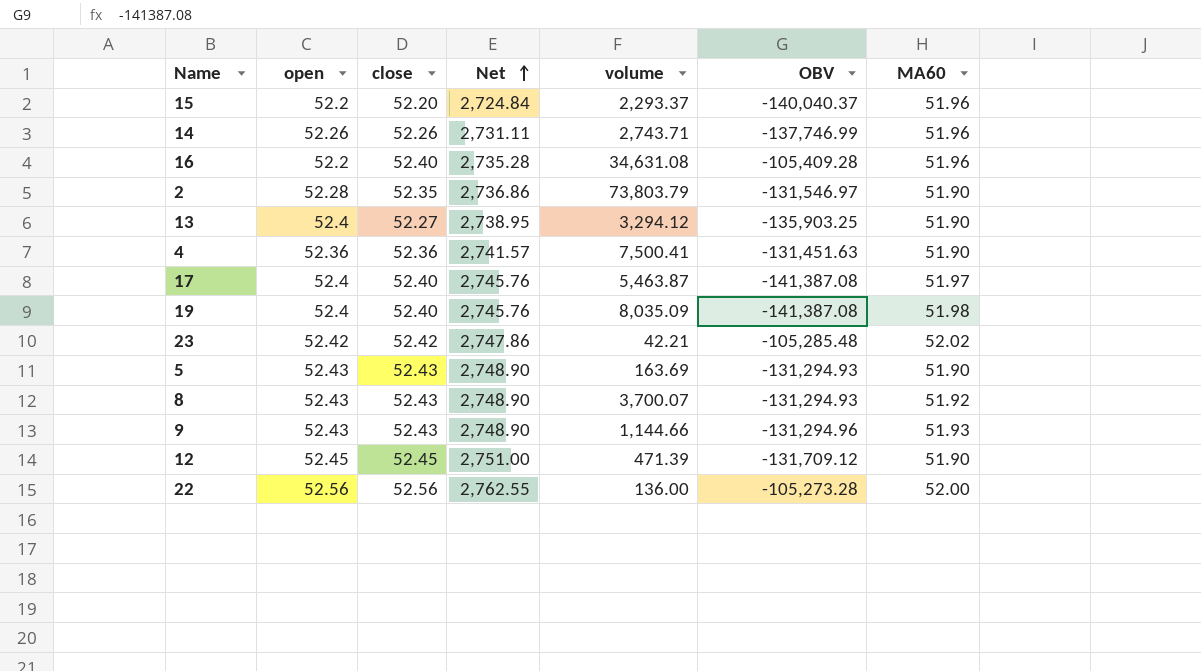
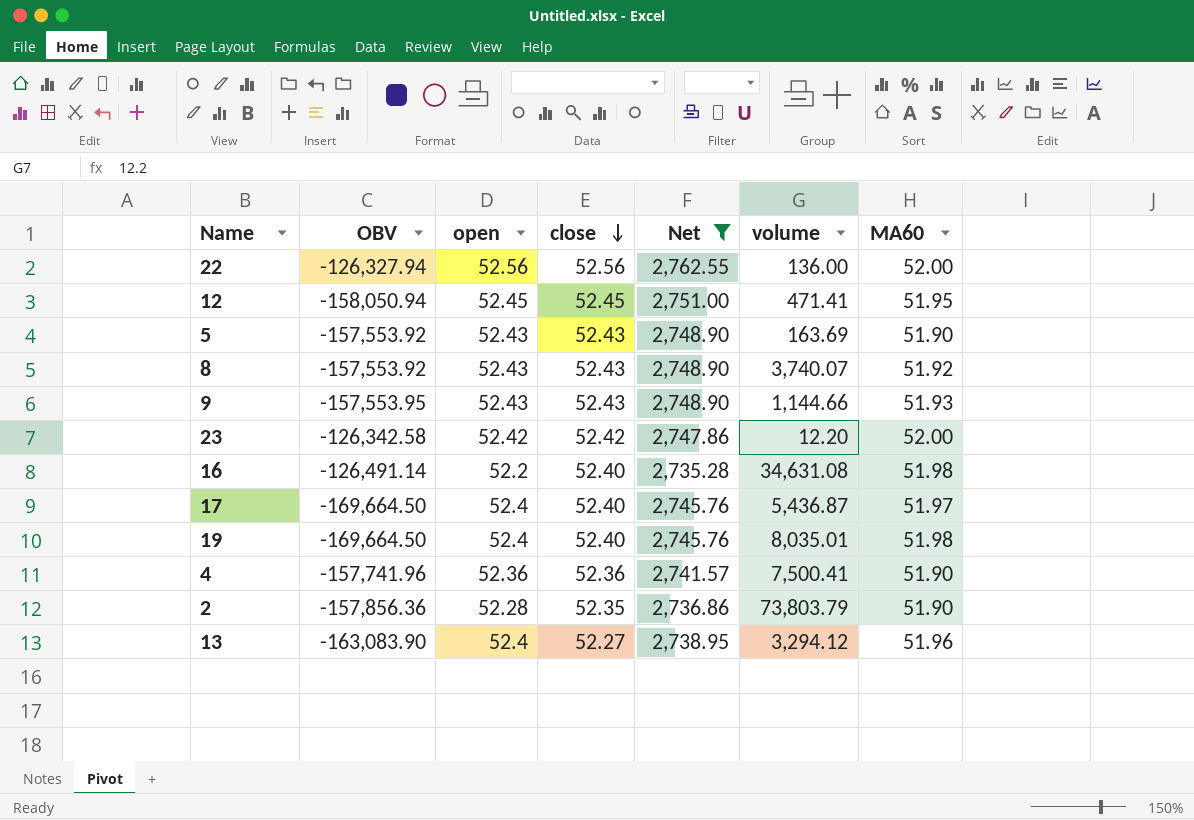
filter: none -> Net >= 2,735.28
row order: Net ascending -> close descending
column OBV | position: 6 -> 2
22 | OBV: -105,273.28 -> -126,327.94
12 | OBV: -131,709.12 -> -158,050.94
12 | volume: 471.39 -> 471.41
12 | MA60: 51.90 -> 51.95
5 | OBV: -131,294.93 -> -157,553.92
8 | OBV: -131,294.93 -> -157,553.92
8 | volume: 3,700.07 -> 3,740.07
9 | OBV: -131,294.96 -> -157,553.95
23 | OBV: -105,285.48 -> -126,342.58
23 | volume: 42.21 -> 12.20
23 | MA60: 52.02 -> 52.00
16 | OBV: -105,409.28 -> -126,491.14
16 | MA60: 51.96 -> 51.98
17 | OBV: -141,387.08 -> -169,664.50
17 | volume: 5,463.87 -> 5,436.87
19 | OBV: -141,387.08 -> -169,664.50
19 | volume: 8,035.09 -> 8,035.01
4 | OBV: -131,451.63 -> -157,741.96
2 | OBV: -131,546.97 -> -157,856.36
13 | OBV: -135,903.25 -> -163,083.90
13 | MA60: 51.90 -> 51.96

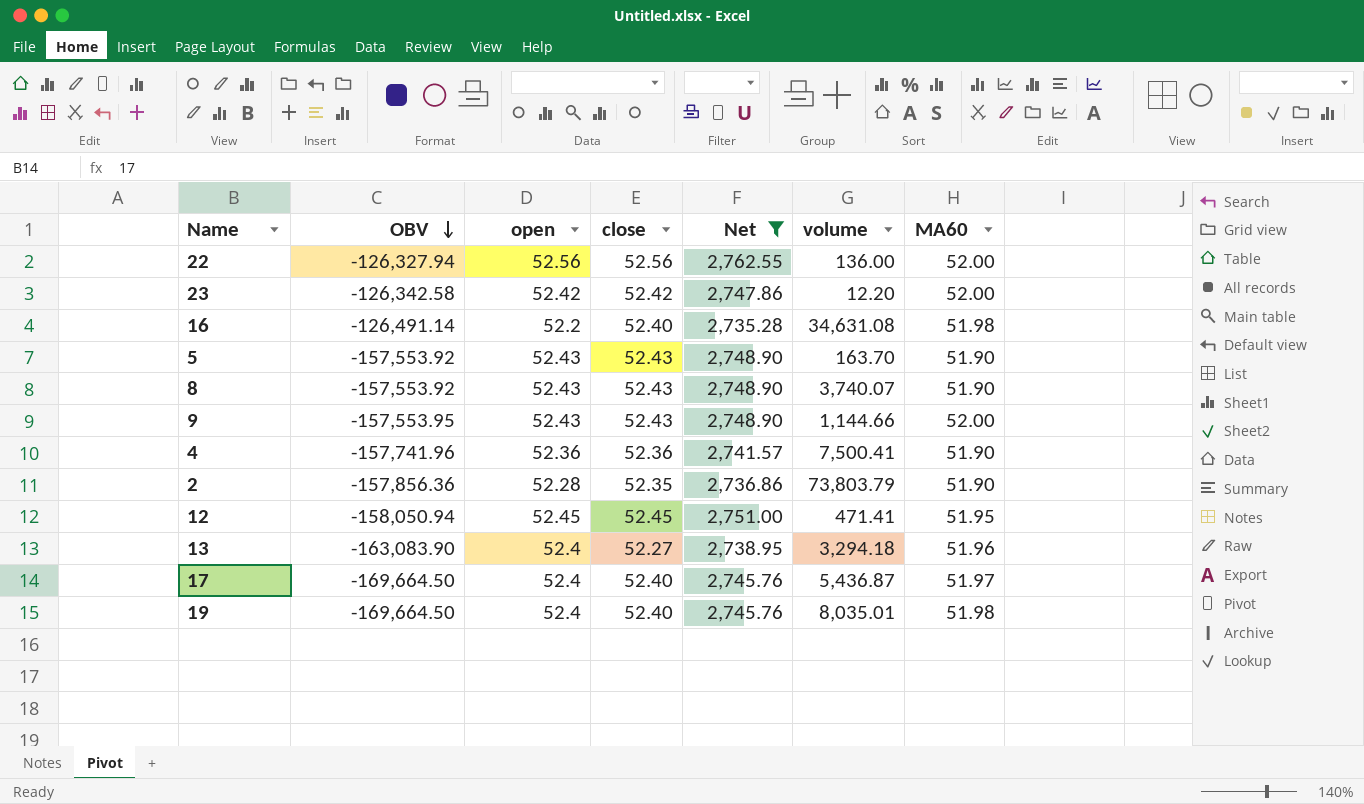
row order: close descending -> OBV descending
5 | volume: 163.69 -> 163.70
8 | MA60: 51.92 -> 51.90
9 | MA60: 51.93 -> 52.00
13 | volume: 3,294.12 -> 3,294.18

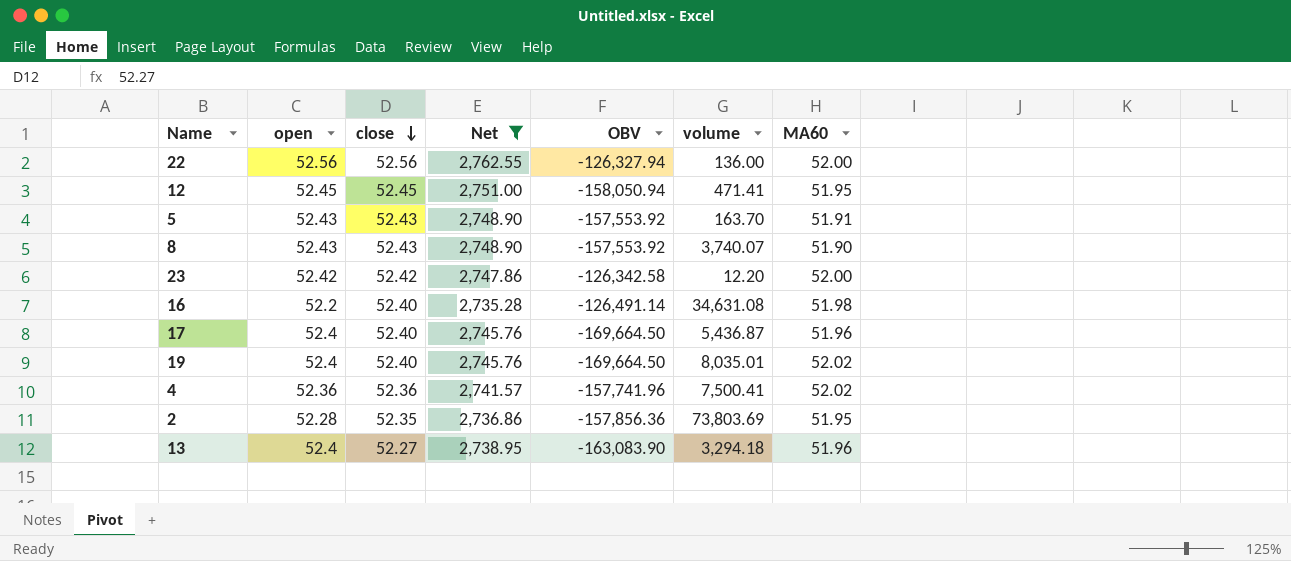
row order: OBV descending -> close descending
column OBV | position: 2 -> 5
row 9: -157,553.95 | 52.43 | 52.43 | 2,748.90 | 1,144.66 | 52.00 -> none
5 | MA60: 51.90 -> 51.91
17 | MA60: 51.97 -> 51.96
19 | MA60: 51.98 -> 52.02
4 | MA60: 51.90 -> 52.02
2 | volume: 73,803.79 -> 73,803.69
2 | MA60: 51.90 -> 51.95

